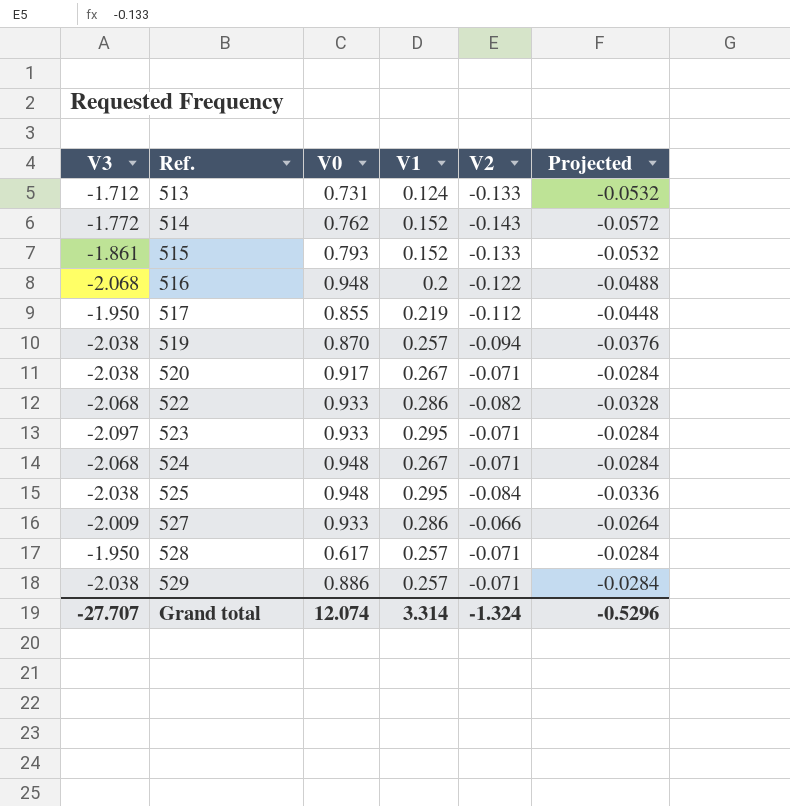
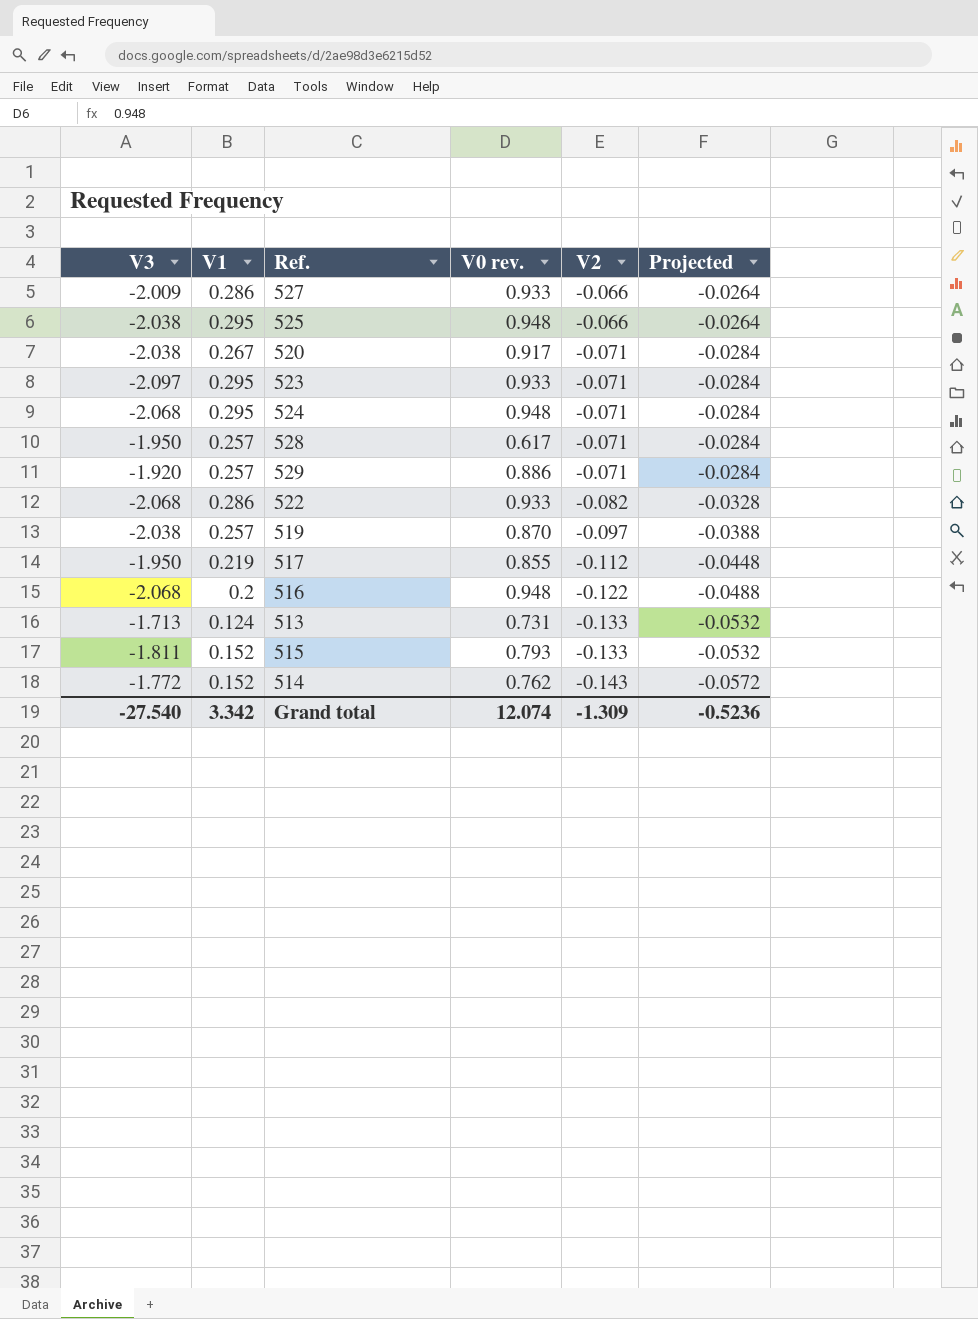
row order: Ref. ascending -> V2 descending
column V1 | position: 4 -> 2
column name: V0 -> V0 rev.
525 | V2: -0.084 -> -0.066
525 | Projected: -0.0336 -> -0.0264
524 | V1: 0.267 -> 0.295
529 | V3: -2.038 -> -1.920
519 | V2: -0.094 -> -0.097
519 | Projected: -0.0376 -> -0.0388
513 | V3: -1.712 -> -1.713
515 | V3: -1.861 -> -1.811
Grand total | V3: -27.707 -> -27.540
Grand total | V1: 3.314 -> 3.342
Grand total | V2: -1.324 -> -1.309
Grand total | Projected: -0.5296 -> -0.5236

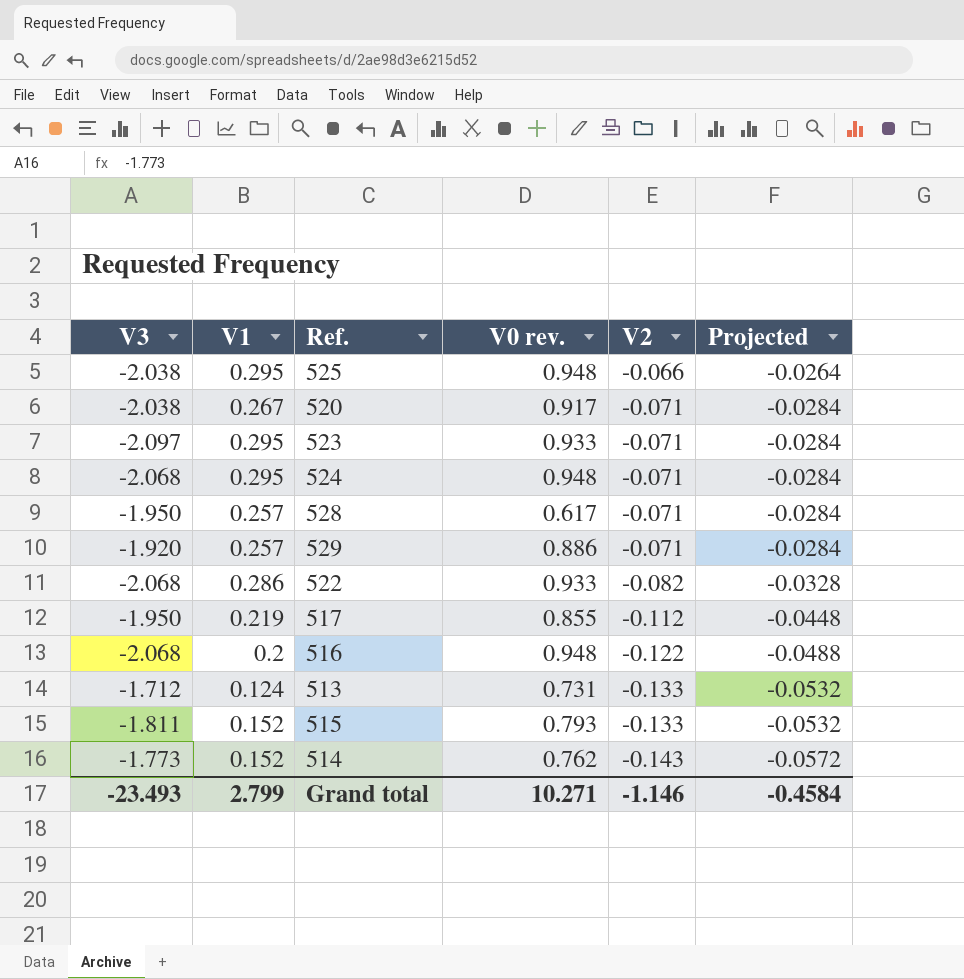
row 527: -2.009 | 0.286 | 0.933 | -0.066 | -0.0264 -> none
row 519: -2.038 | 0.257 | 0.870 | -0.097 | -0.0388 -> none
513 | V3: -1.713 -> -1.712
514 | V3: -1.772 -> -1.773
Grand total | V3: -27.540 -> -23.493
Grand total | V1: 3.342 -> 2.799
Grand total | V0 rev.: 12.074 -> 10.271
Grand total | V2: -1.309 -> -1.146
Grand total | Projected: -0.5236 -> -0.4584

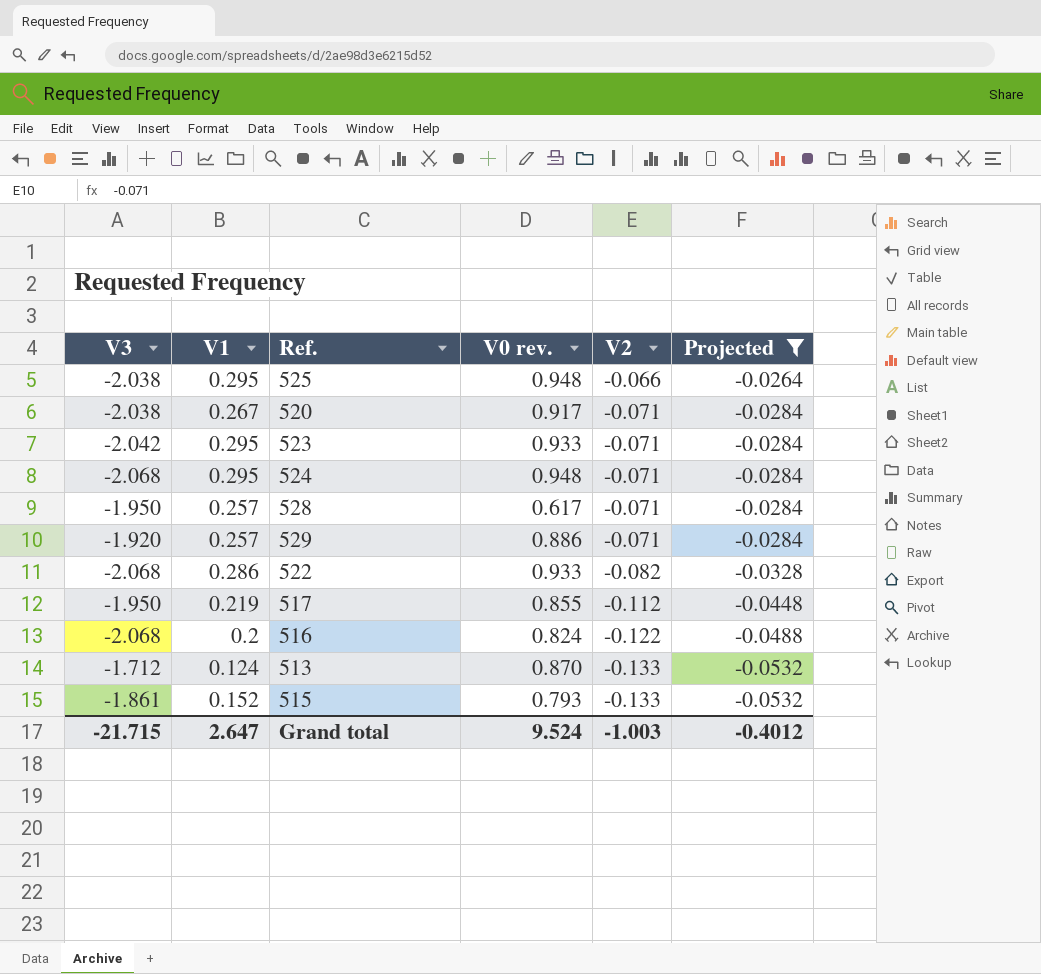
filter: none -> Projected != -0.0572
523 | V3: -2.097 -> -2.042
516 | V0 rev.: 0.948 -> 0.824
513 | V0 rev.: 0.731 -> 0.870
515 | V3: -1.811 -> -1.861
Grand total | V3: -23.493 -> -21.715
Grand total | V1: 2.799 -> 2.647
Grand total | V0 rev.: 10.271 -> 9.524
Grand total | V2: -1.146 -> -1.003
Grand total | Projected: -0.4584 -> -0.4012

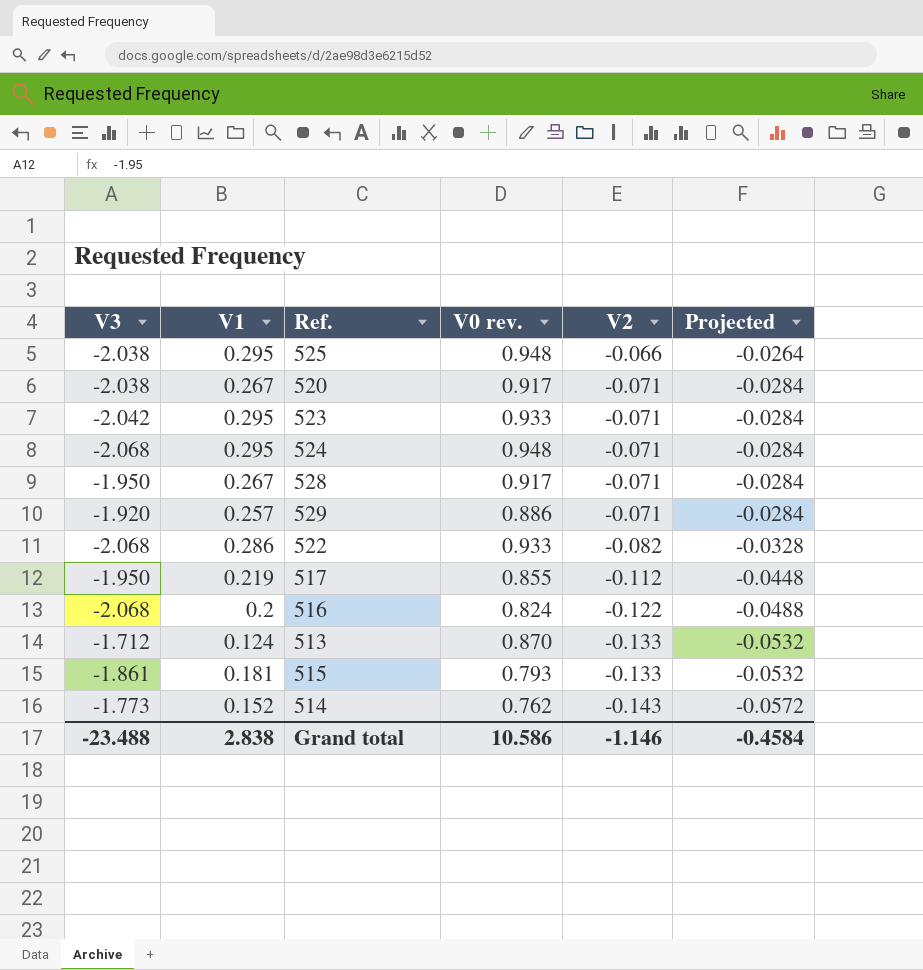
filter: Projected != -0.0572 -> none
528 | V1: 0.257 -> 0.267
528 | V0 rev.: 0.617 -> 0.917
515 | V1: 0.152 -> 0.181
Grand total | V3: -21.715 -> -23.488
Grand total | V1: 2.647 -> 2.838
Grand total | V0 rev.: 9.524 -> 10.586
Grand total | V2: -1.003 -> -1.146
Grand total | Projected: -0.4012 -> -0.4584

